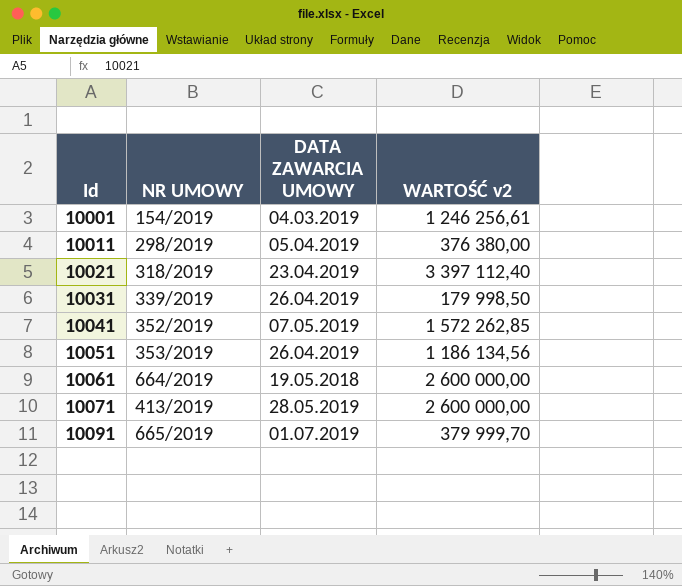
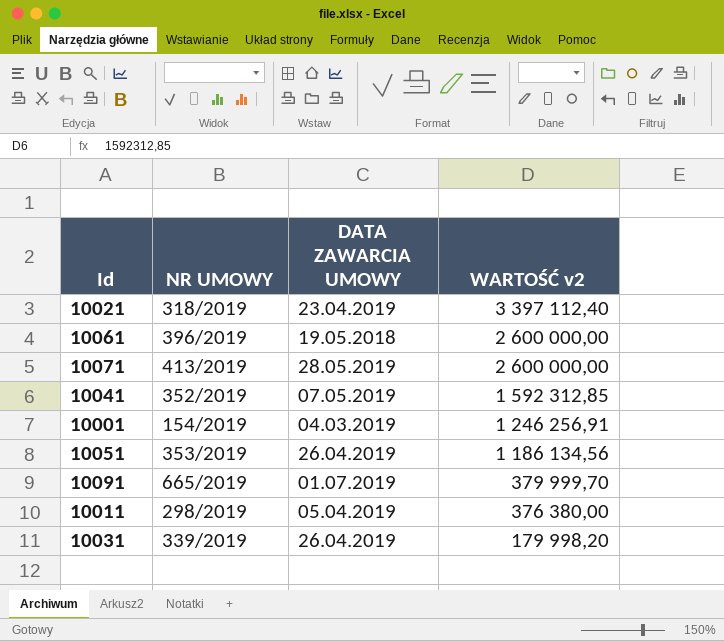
row order: Id ascending -> WARTOŚĆ v2 descending
10061 | NR UMOWY: 664/2019 -> 396/2019
10041 | WARTOŚĆ v2: 1 572 262,85 -> 1 592 312,85
10001 | WARTOŚĆ v2: 1 246 256,61 -> 1 246 256,91
10031 | WARTOŚĆ v2: 179 998,50 -> 179 998,20

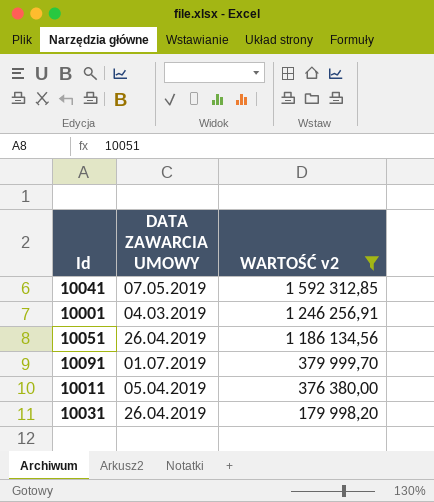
filter: none -> WARTOŚĆ v2 <= 1 592 312,85
column NR UMOWY | position: 2 -> none

